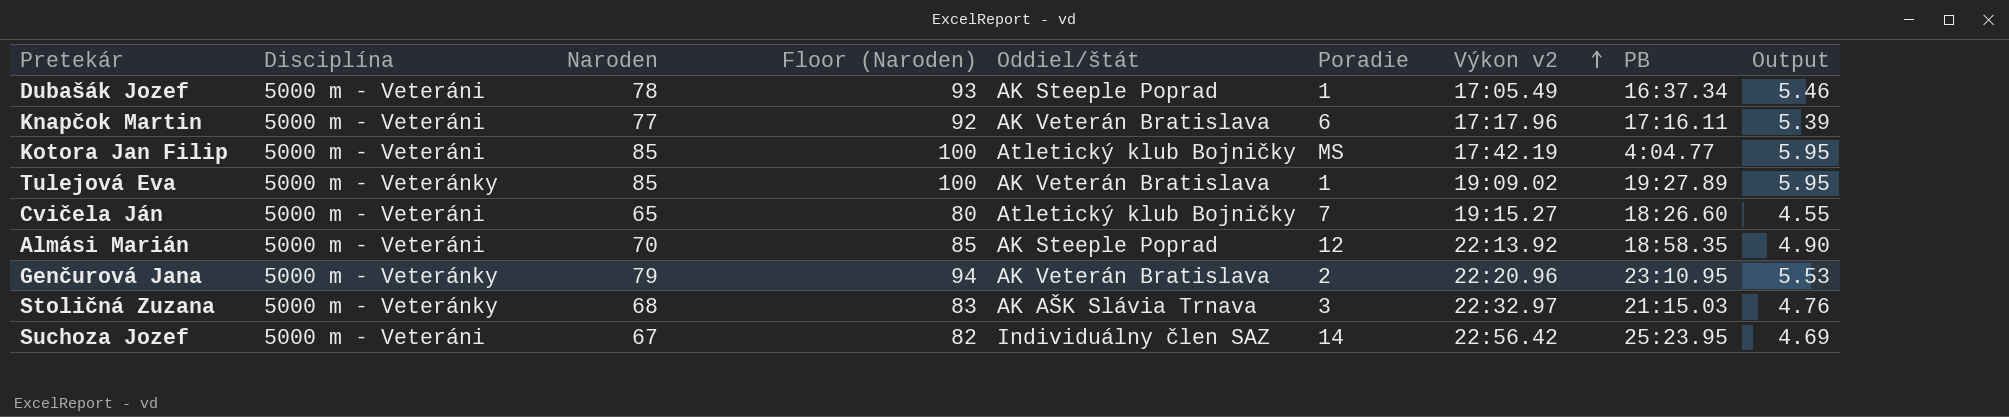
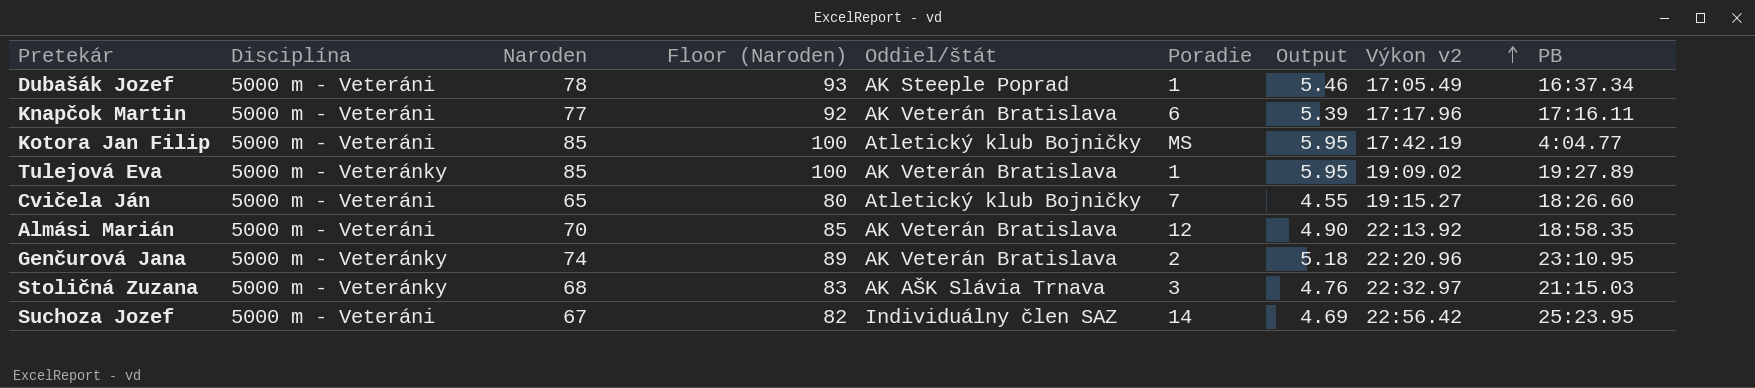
column Output | position: 9 -> 7
Almási Marián | Oddiel/štát: AK Steeple Poprad -> AK Veterán Bratislava
Genčurová Jana | Naroden: 79 -> 74
Genčurová Jana | Floor (Naroden): 94 -> 89
Genčurová Jana | Output: 5.53 -> 5.18

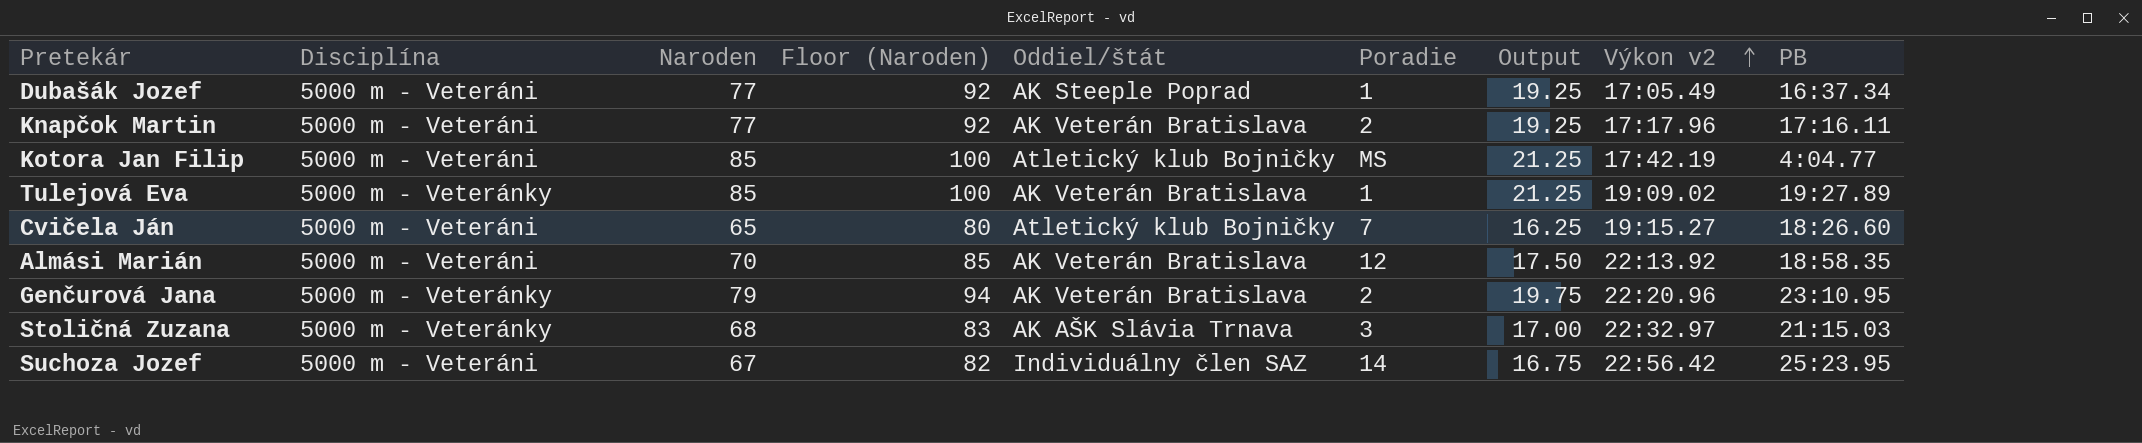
column Output | formula: [Naroden] * 0.07 -> [Naroden] * 0.25
Dubašák Jozef | Naroden: 78 -> 77
Dubašák Jozef | Floor (Naroden): 93 -> 92
Knapčok Martin | Poradie: 6 -> 2
Genčurová Jana | Naroden: 74 -> 79
Genčurová Jana | Floor (Naroden): 89 -> 94

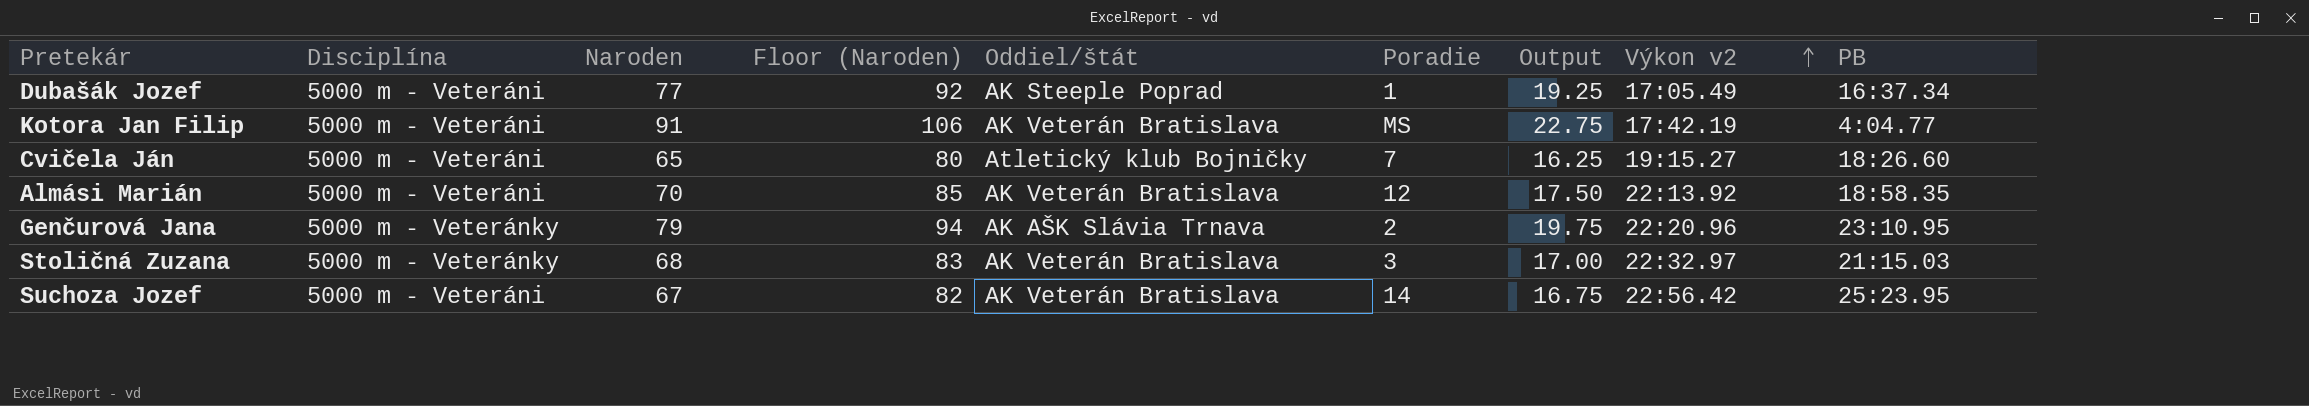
row Knapčok Martin: 5000 m - Veteráni | 77 | 92 | AK Veterán Bratislava | 2 | 19.25 | 17:17.96 | 17:16.11 -> none
row Tulejová Eva: 5000 m - Veteránky | 85 | 100 | AK Veterán Bratislava | 1 | 21.25 | 19:09.02 | 19:27.89 -> none
Kotora Jan Filip | Naroden: 85 -> 91
Kotora Jan Filip | Floor (Naroden): 100 -> 106
Kotora Jan Filip | Oddiel/štát: Atletický klub Bojničky -> AK Veterán Bratislava
Kotora Jan Filip | Output: 21.25 -> 22.75
Genčurová Jana | Oddiel/štát: AK Veterán Bratislava -> AK AŠK Slávia Trnava
Stoličná Zuzana | Oddiel/štát: AK AŠK Slávia Trnava -> AK Veterán Bratislava
Suchoza Jozef | Oddiel/štát: Individuálny člen SAZ -> AK Veterán Bratislava

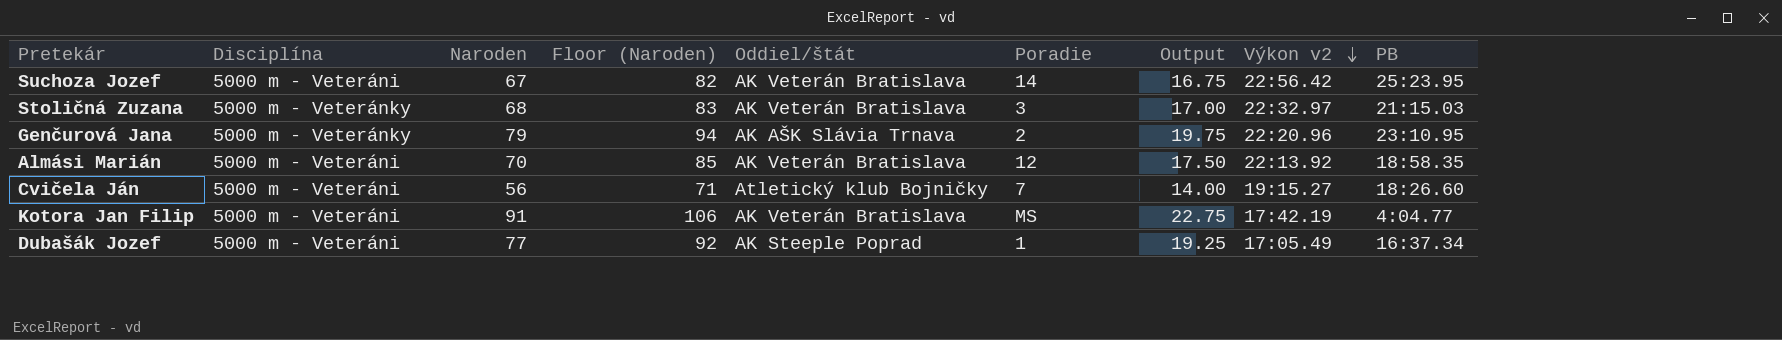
row order: Výkon v2 ascending -> Výkon v2 descending
Cvičela Ján | Naroden: 65 -> 56
Cvičela Ján | Floor (Naroden): 80 -> 71
Cvičela Ján | Output: 16.25 -> 14.00

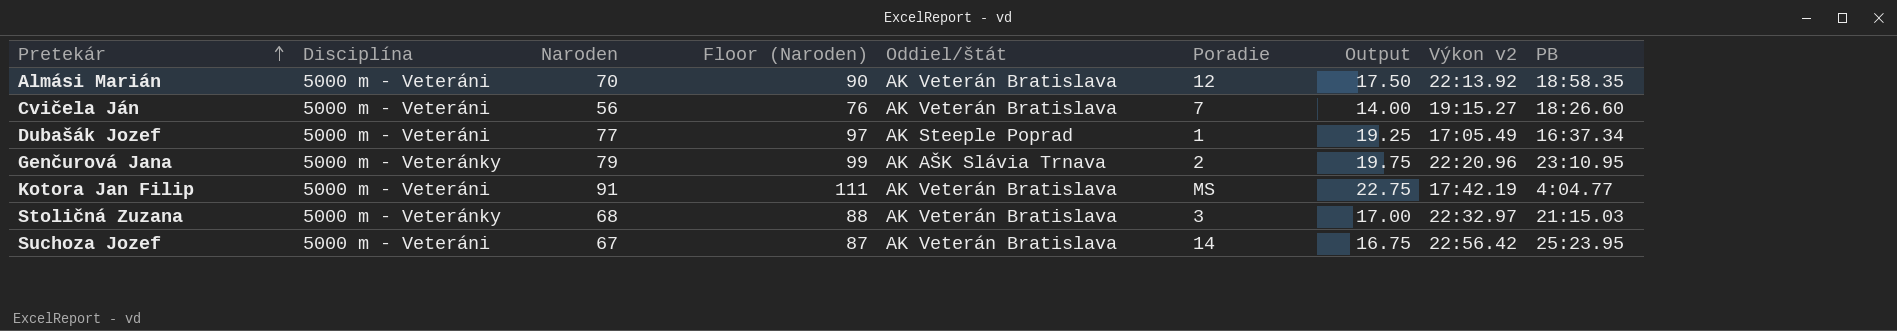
row order: Výkon v2 descending -> Pretekár ascending
column Floor (Naroden) | formula: [Naroden] + 15 -> [Naroden] + 20
Cvičela Ján | Oddiel/štát: Atletický klub Bojničky -> AK Veterán Bratislava

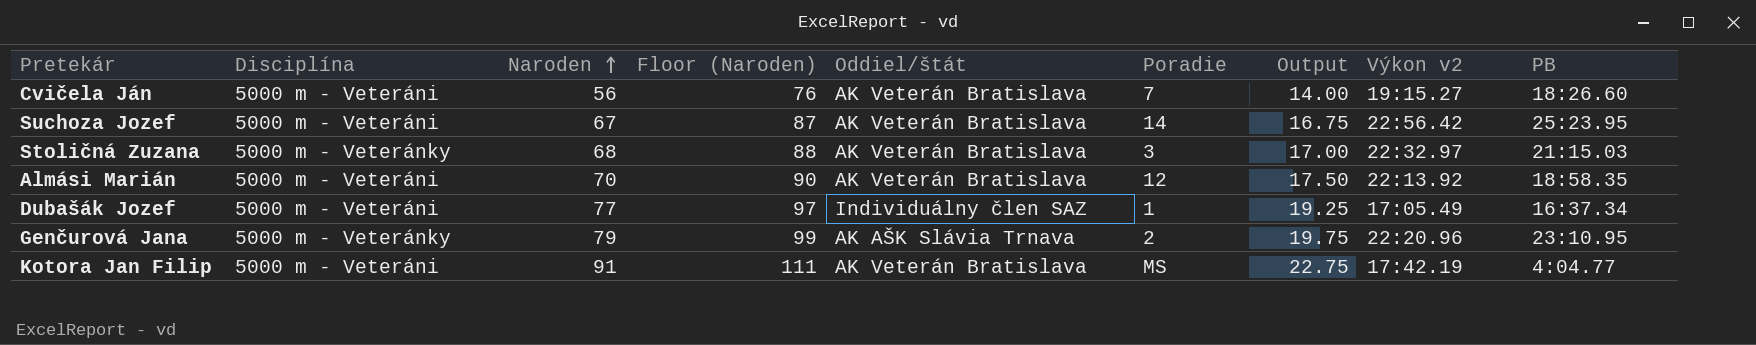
row order: Pretekár ascending -> Naroden ascending
Dubašák Jozef | Oddiel/štát: AK Steeple Poprad -> Individuálny člen SAZ

